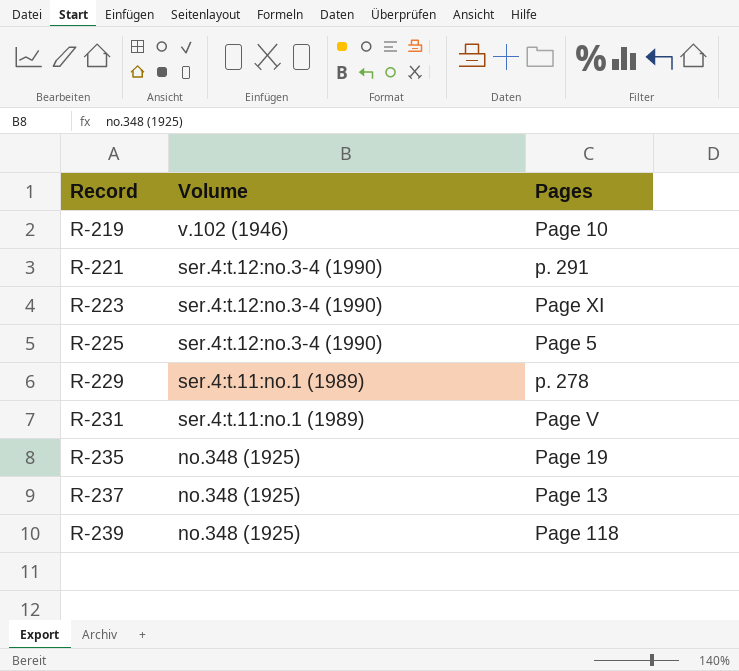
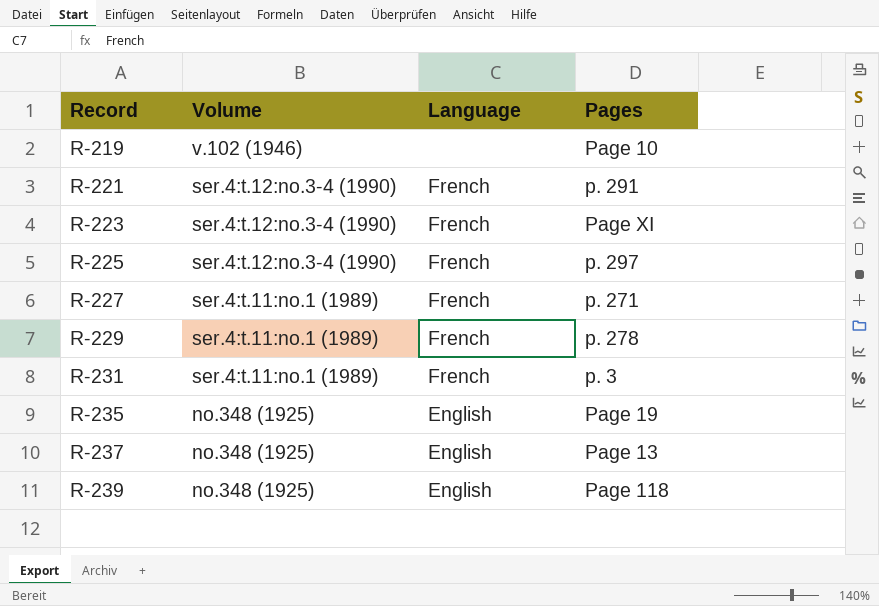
column Language | position: none -> 3
R-225 | Pages: Page 5 -> p. 297
row R-227: none -> ser.4:t.11:no.1 (1989) | French | p. 271
R-231 | Pages: Page V -> p. 3

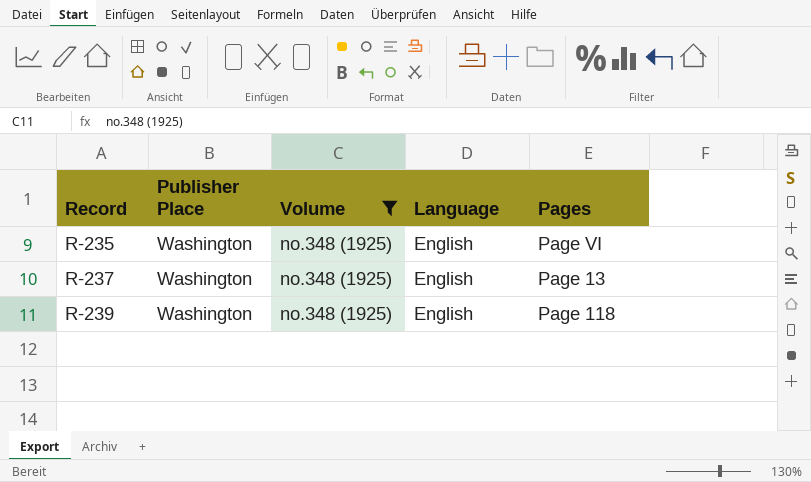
filter: none -> Volume = no.348 (1925)
column Publisher Place | position: none -> 2
R-235 | Pages: Page 19 -> Page VI

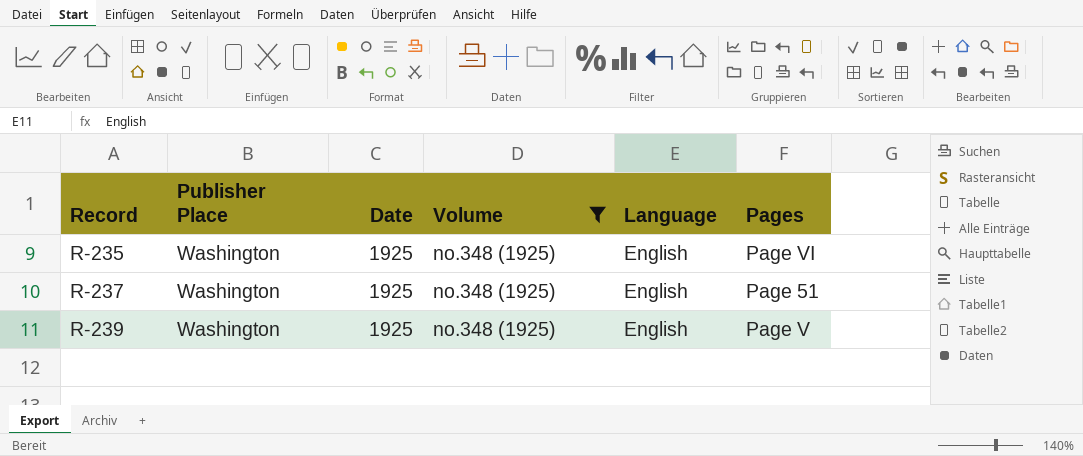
column Date | position: none -> 3
R-237 | Pages: Page 13 -> Page 51
R-239 | Pages: Page 118 -> Page V

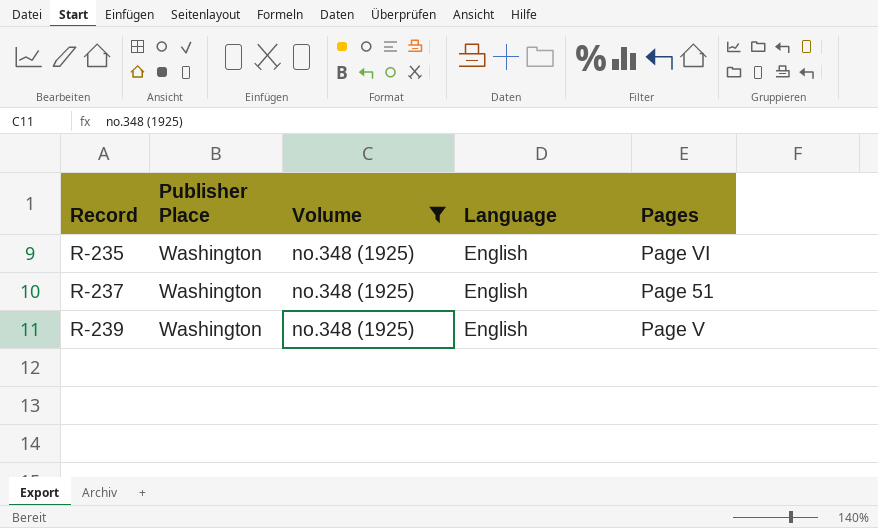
column Date | position: 3 -> none

